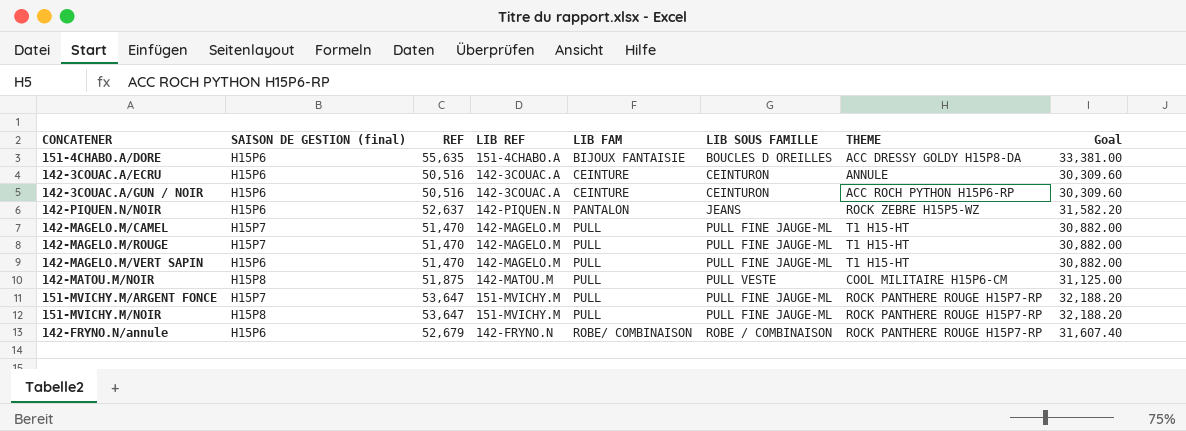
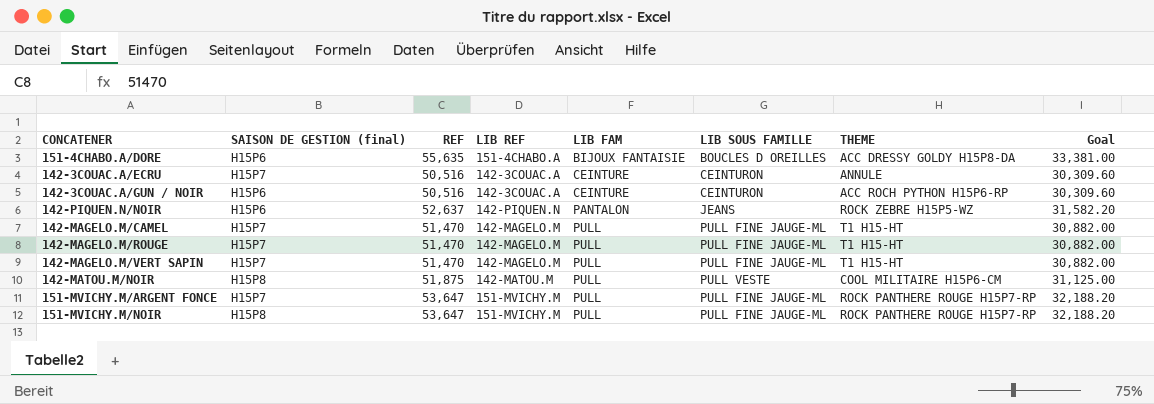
row 142-FRYNO.N/annule: H15P6 | 52,679 | 142-FRYNO.N | ROBE/ COMBINAISON | ROBE / COMBINAISON | ROCK PANTHERE ROUGE H15P7-RP | 31,607.40 -> none
142-3COUAC.A/ECRU | SAISON DE GESTION (final): H15P6 -> H15P7
142-MAGELO.M/VERT SAPIN | SAISON DE GESTION (final): H15P6 -> H15P7

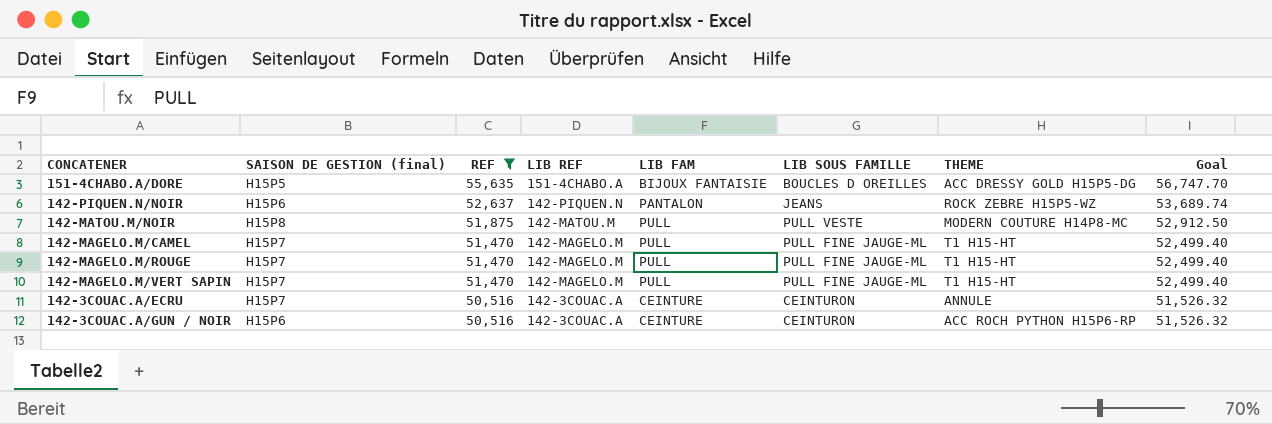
filter: none -> REF != 53,647
row order: LIB FAM ascending -> REF descending
column Goal | formula: [REF] * 0.6 -> [REF] * 1.02
151-4CHABO.A/DORE | SAISON DE GESTION (final): H15P6 -> H15P5
151-4CHABO.A/DORE | THEME: ACC DRESSY GOLDY H15P8-DA -> ACC DRESSY GOLD H15P5-DG
142-MATOU.M/NOIR | THEME: COOL MILITAIRE H15P6-CM -> MODERN COUTURE H14P8-MC

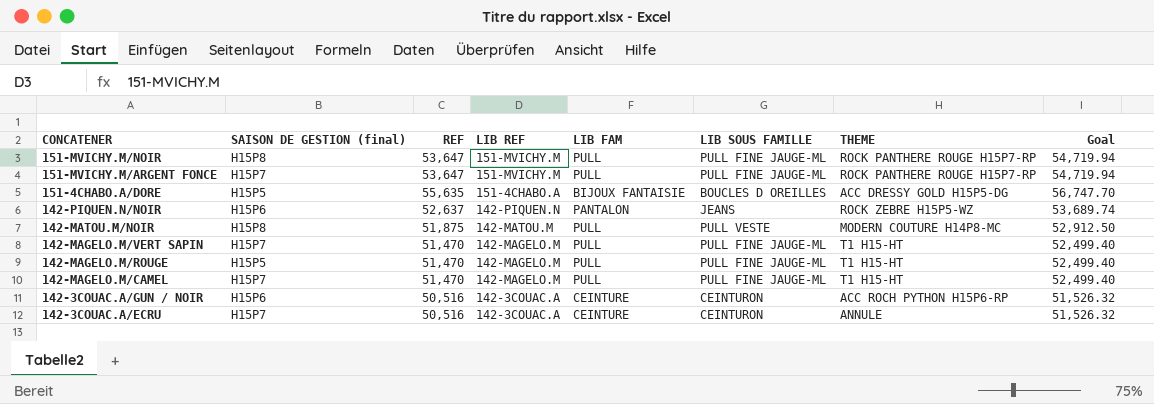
filter: REF != 53,647 -> none
row order: REF descending -> CONCATENER descending
142-MAGELO.M/ROUGE | SAISON DE GESTION (final): H15P7 -> H15P5

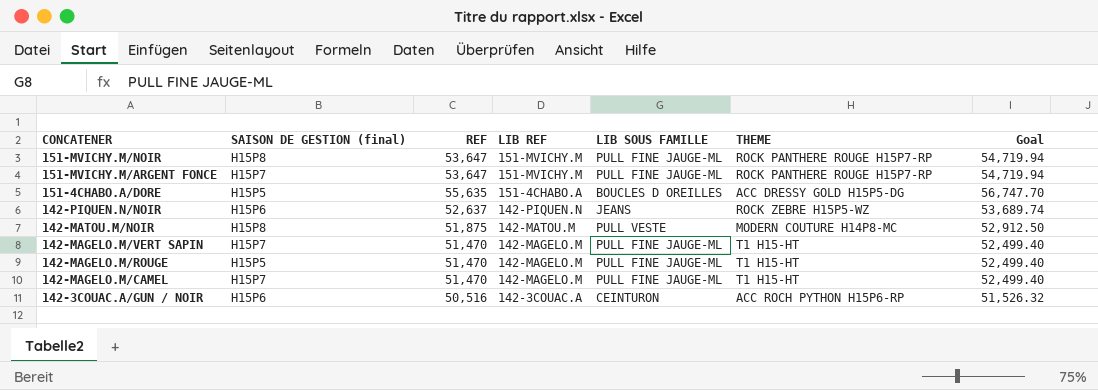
column LIB FAM | position: 5 -> none
row 142-3COUAC.A/ECRU: H15P7 | 50,516 | 142-3COUAC.A | CEINTURE | CEINTURON | ANNULE | 51,526.32 -> none

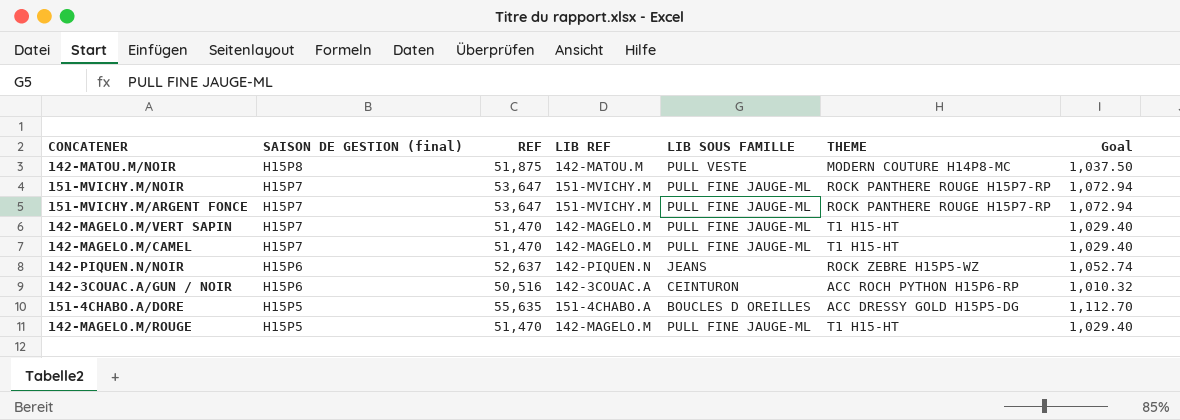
row order: CONCATENER descending -> SAISON DE GESTION (final) descending
column Goal | formula: [REF] * 1.02 -> [REF] * 0.02
151-MVICHY.M/NOIR | SAISON DE GESTION (final): H15P8 -> H15P7

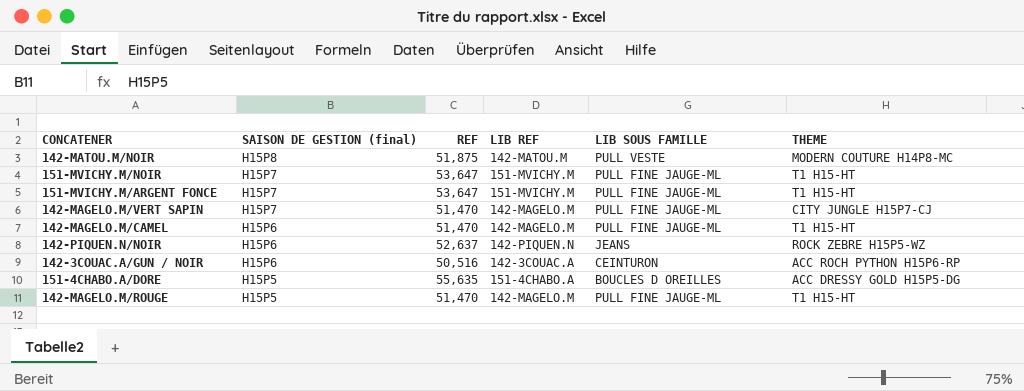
column Goal | formula: [REF] * 0.02 -> none
151-MVICHY.M/NOIR | THEME: ROCK PANTHERE ROUGE H15P7-RP -> T1 H15-HT
151-MVICHY.M/ARGENT FONCE | THEME: ROCK PANTHERE ROUGE H15P7-RP -> T1 H15-HT
142-MAGELO.M/VERT SAPIN | THEME: T1 H15-HT -> CITY JUNGLE H15P7-CJ
142-MAGELO.M/CAMEL | SAISON DE GESTION (final): H15P7 -> H15P6

